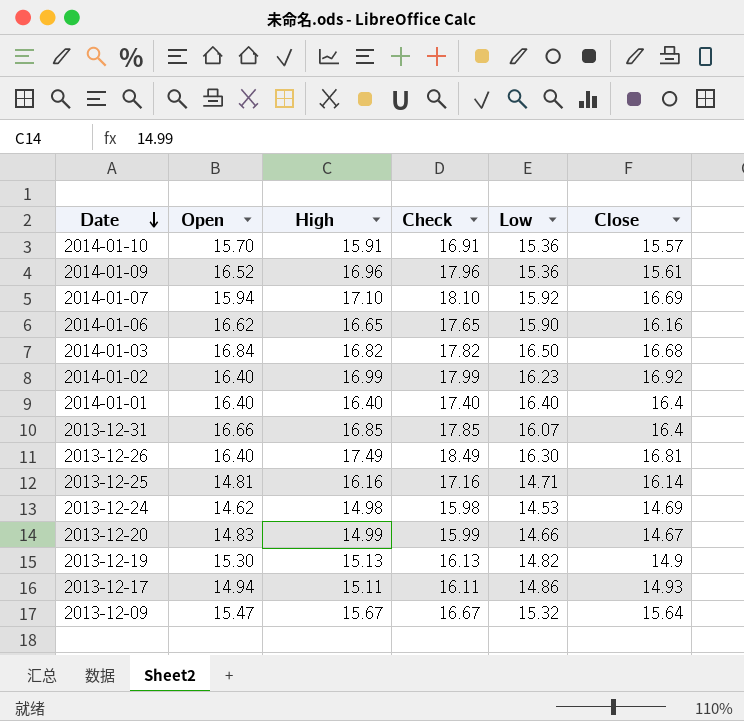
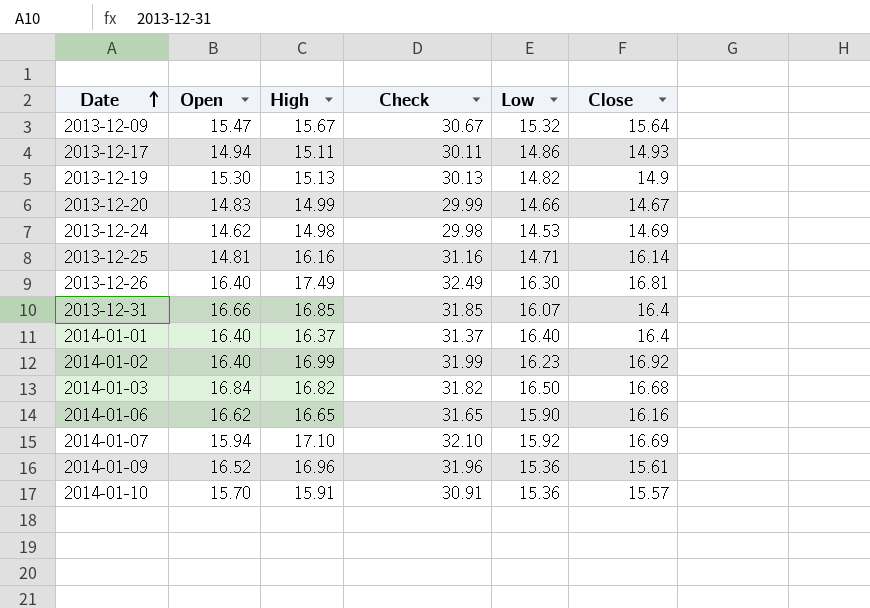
row order: Date descending -> Date ascending
column Check | formula: [High] + 1 -> [High] + 15
2014-01-01 | High: 16.40 -> 16.37

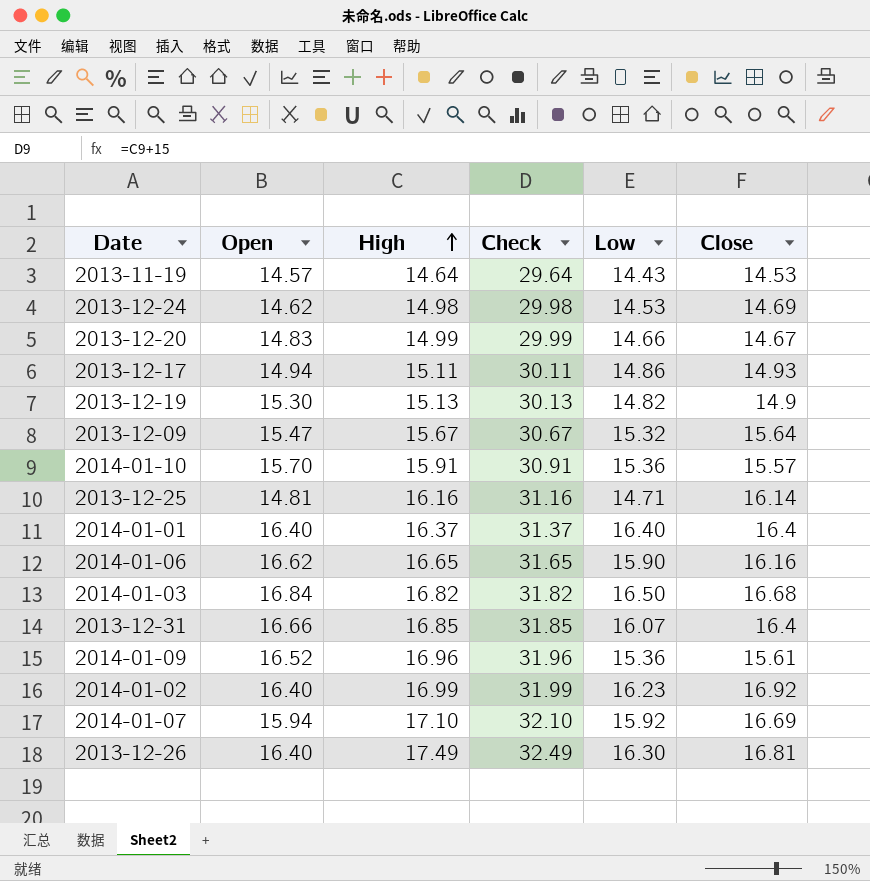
row order: Date ascending -> High ascending
row 2013-11-19: none -> 14.57 | 14.64 | 29.64 | 14.43 | 14.53

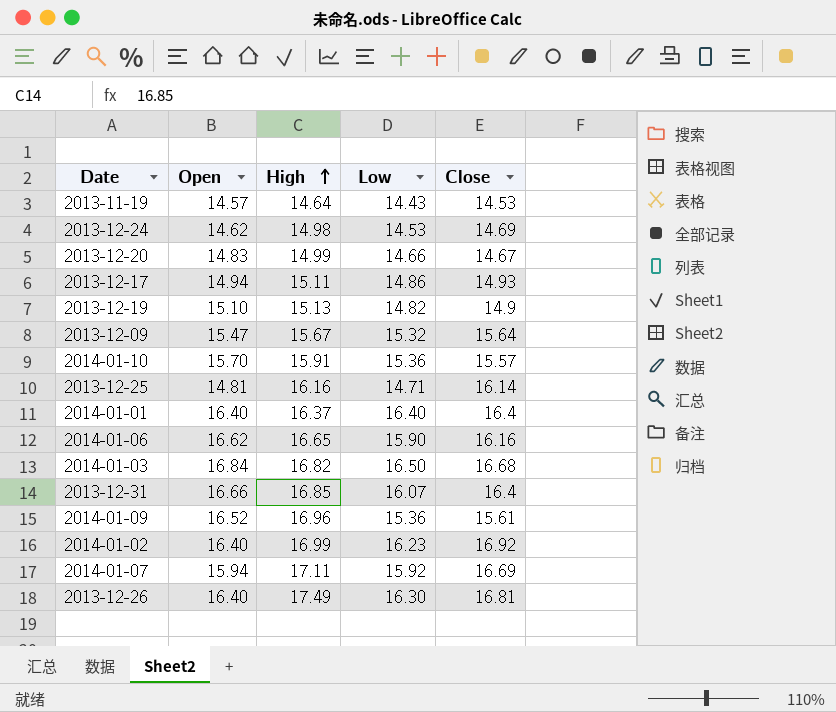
column Check | formula: [High] + 15 -> none
2013-12-19 | Open: 15.30 -> 15.10
2014-01-07 | High: 17.10 -> 17.11

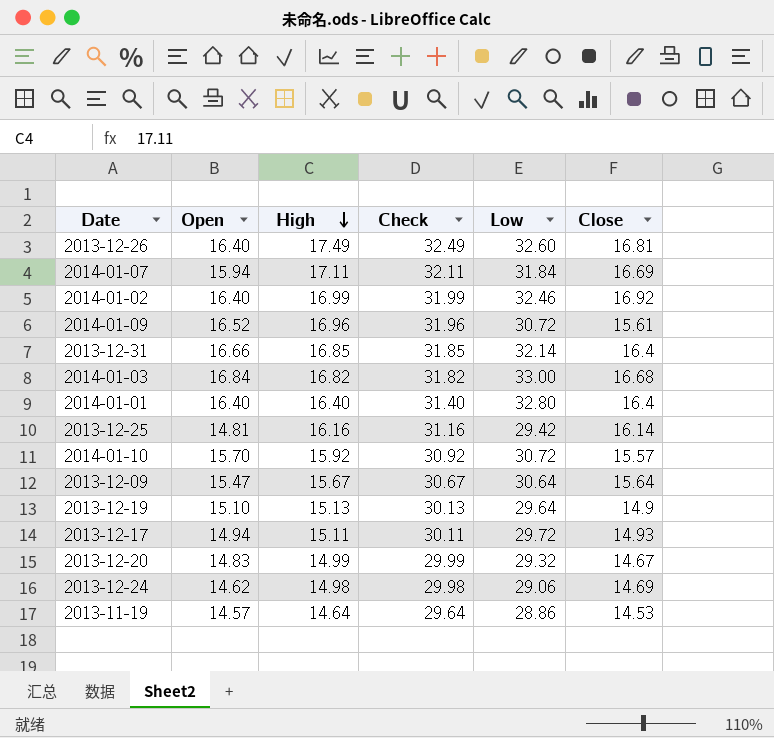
row order: High ascending -> High descending
column Check | formula: none -> [High] + 15
row 2014-01-06: 16.62 | 16.65 | 15.90 | 16.16 -> none
2013-12-26 | Low: 16.30 -> 32.60
2014-01-07 | Low: 15.92 -> 31.84
2014-01-02 | Low: 16.23 -> 32.46
2014-01-09 | Low: 15.36 -> 30.72
2013-12-31 | Low: 16.07 -> 32.14
2014-01-03 | Low: 16.50 -> 33.00
2014-01-01 | High: 16.37 -> 16.40
2014-01-01 | Low: 16.40 -> 32.80
2013-12-25 | Low: 14.71 -> 29.42
2014-01-10 | High: 15.91 -> 15.92
2014-01-10 | Low: 15.36 -> 30.72
2013-12-09 | Low: 15.32 -> 30.64
2013-12-19 | Low: 14.82 -> 29.64
2013-12-17 | Low: 14.86 -> 29.72
2013-12-20 | Low: 14.66 -> 29.32
2013-12-24 | Low: 14.53 -> 29.06
2013-11-19 | Low: 14.43 -> 28.86

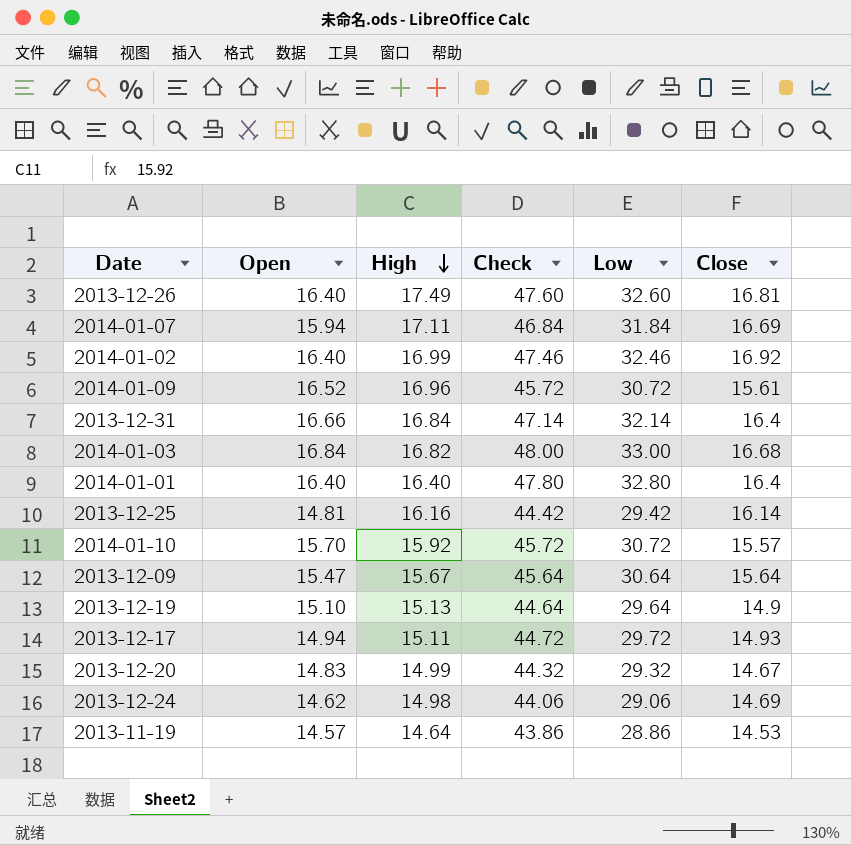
column Check | formula: [High] + 15 -> [Low] + 15
2013-12-31 | High: 16.85 -> 16.84

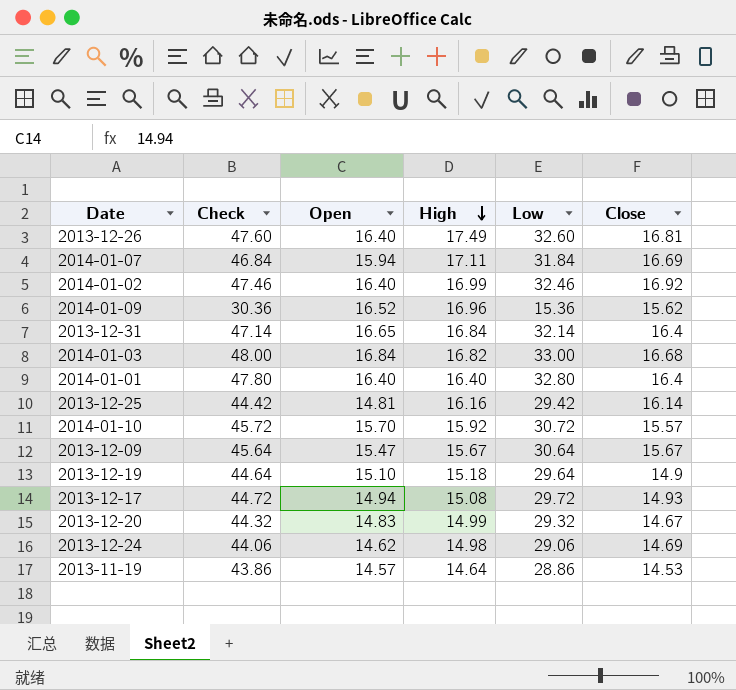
column Check | position: 4 -> 2
2014-01-09 | Check: 45.72 -> 30.36
2014-01-09 | Low: 30.72 -> 15.36
2014-01-09 | Close: 15.61 -> 15.62
2013-12-31 | Open: 16.66 -> 16.65
2013-12-09 | Close: 15.64 -> 15.67
2013-12-19 | High: 15.13 -> 15.18
2013-12-17 | High: 15.11 -> 15.08

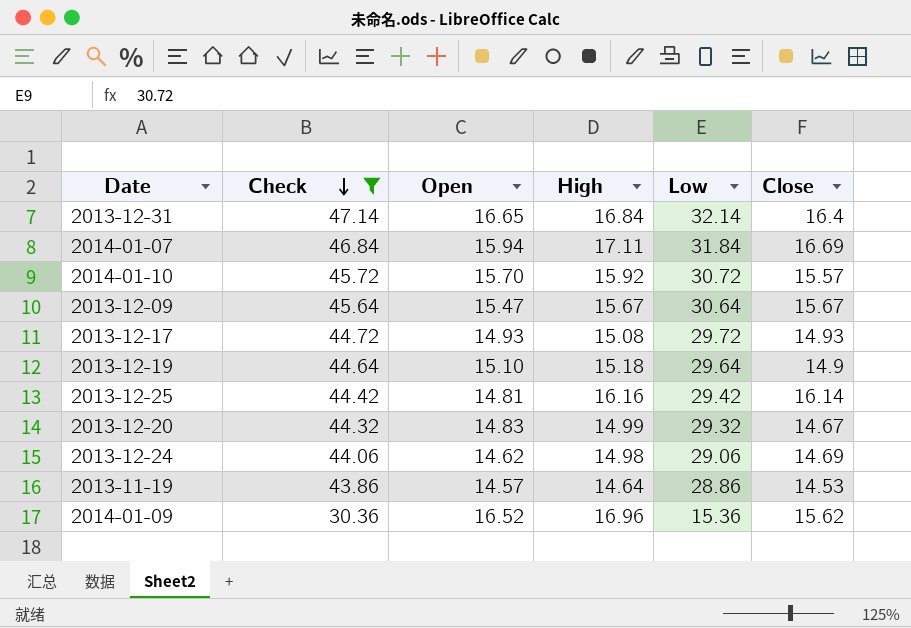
filter: none -> Check <= 47.14
row order: High descending -> Check descending
2013-12-17 | Open: 14.94 -> 14.93

